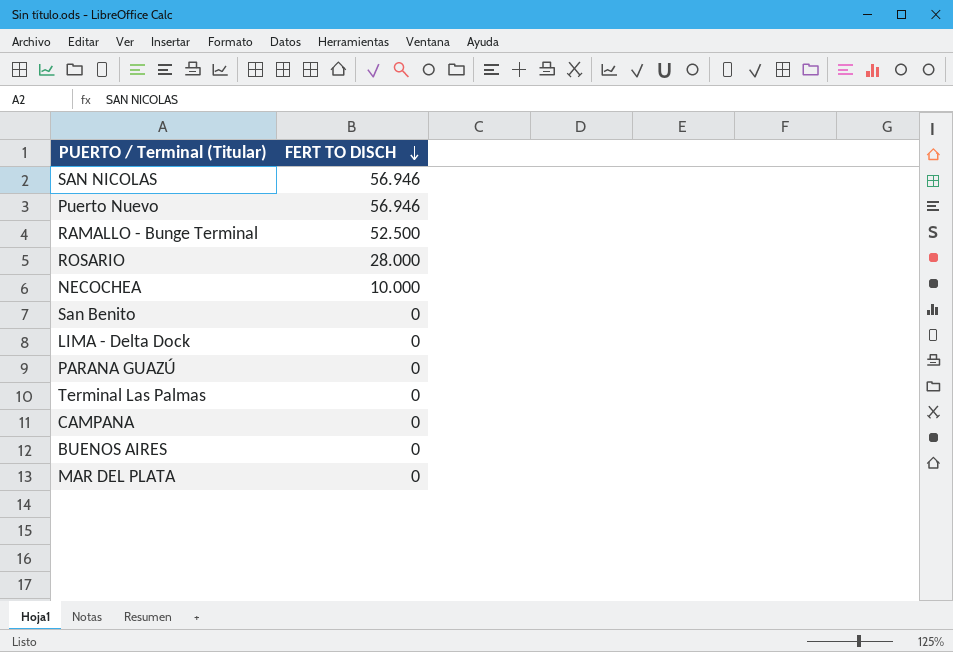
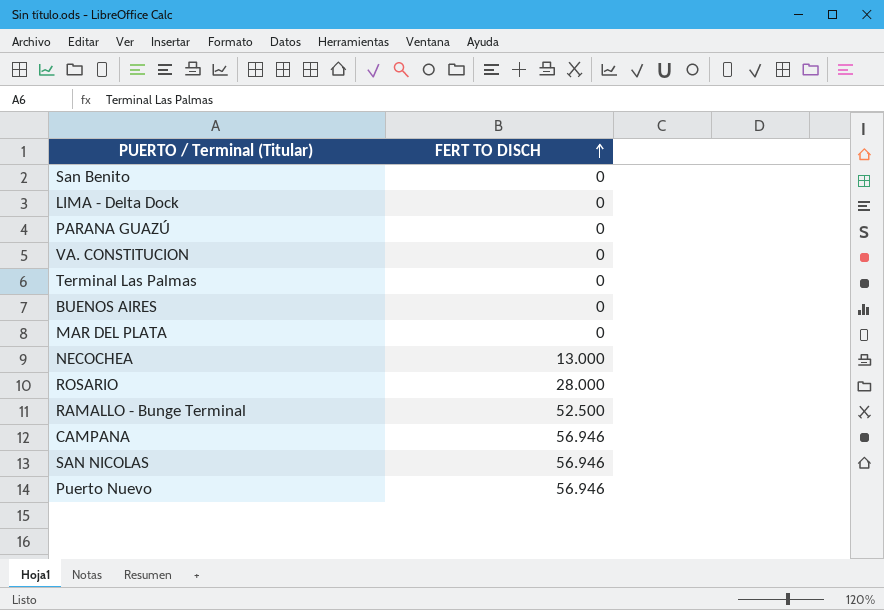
row order: FERT TO DISCH descending -> FERT TO DISCH ascending
row VA. CONSTITUCION: none -> 0
NECOCHEA | FERT TO DISCH: 10.000 -> 13.000
CAMPANA | FERT TO DISCH: 0 -> 56.946

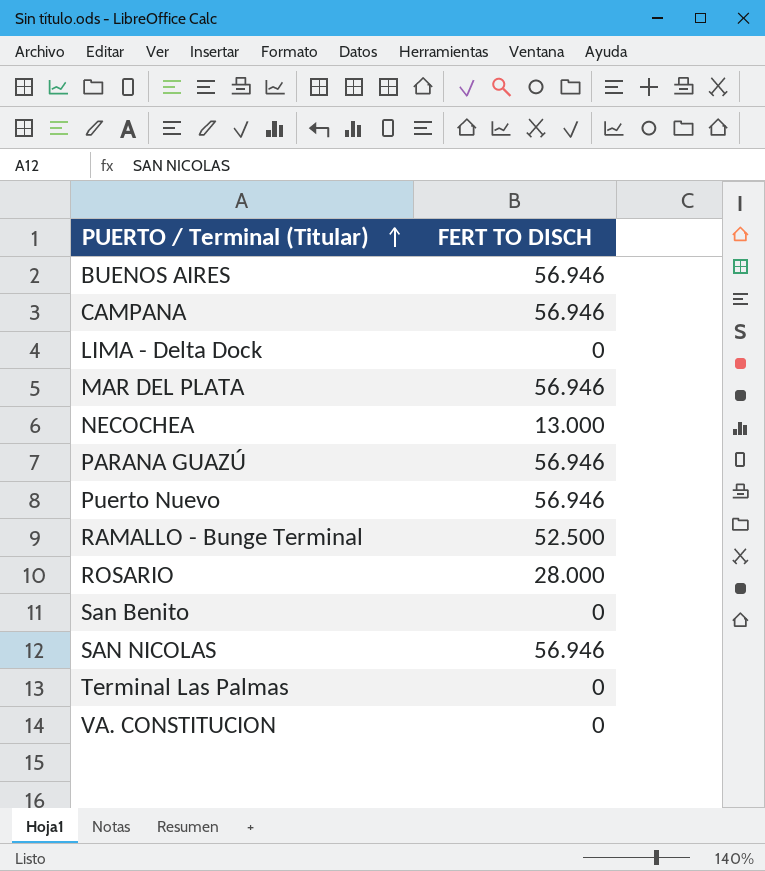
row order: FERT TO DISCH ascending -> PUERTO / Terminal (Titular) ascending
BUENOS AIRES | FERT TO DISCH: 0 -> 56.946
MAR DEL PLATA | FERT TO DISCH: 0 -> 56.946
PARANA GUAZÚ | FERT TO DISCH: 0 -> 56.946

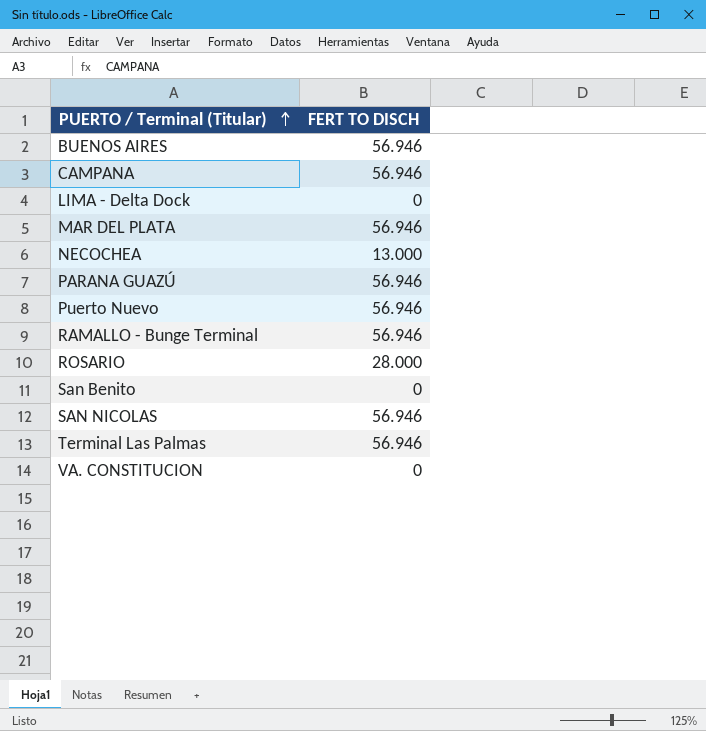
RAMALLO - Bunge Terminal | FERT TO DISCH: 52.500 -> 56.946
Terminal Las Palmas | FERT TO DISCH: 0 -> 56.946

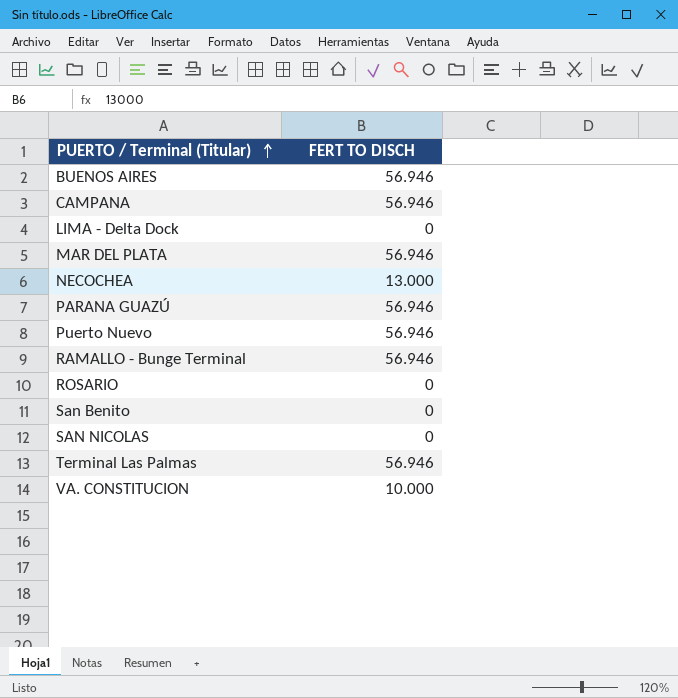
ROSARIO | FERT TO DISCH: 28.000 -> 0
SAN NICOLAS | FERT TO DISCH: 56.946 -> 0
VA. CONSTITUCION | FERT TO DISCH: 0 -> 10.000

